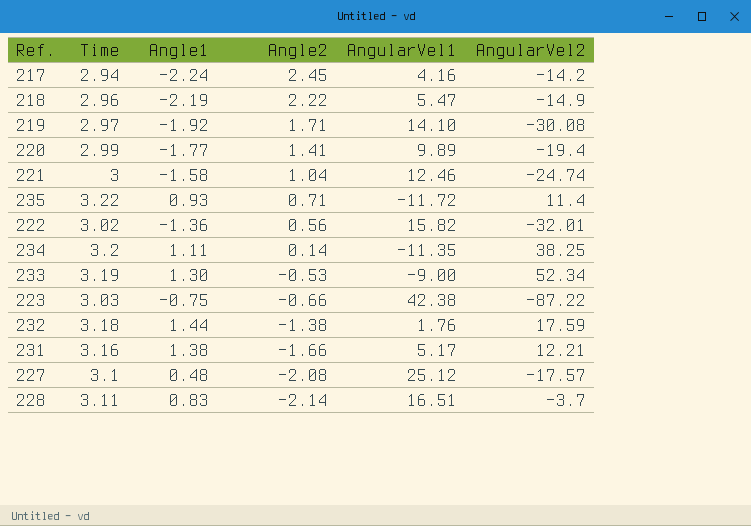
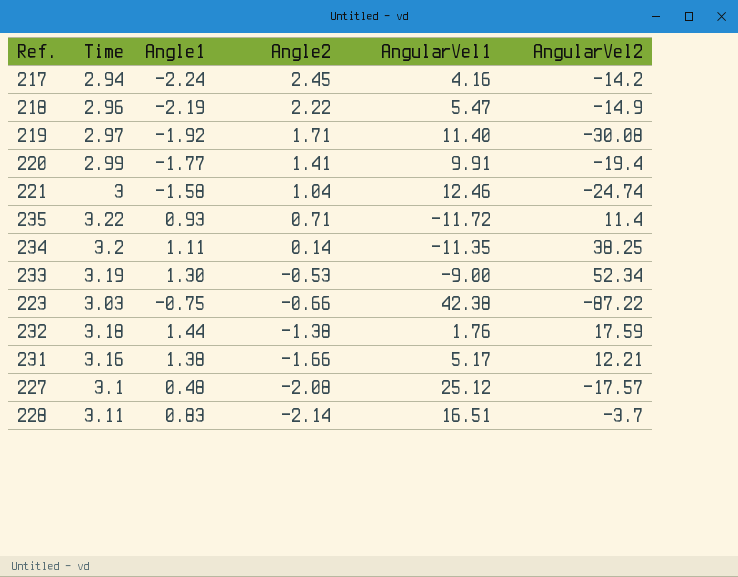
row 222: 3.02 | -1.36 | 0.56 | 15.82 | -32.01 -> none
219 | AngularVel1: 14.10 -> 11.40
220 | AngularVel1: 9.89 -> 9.91

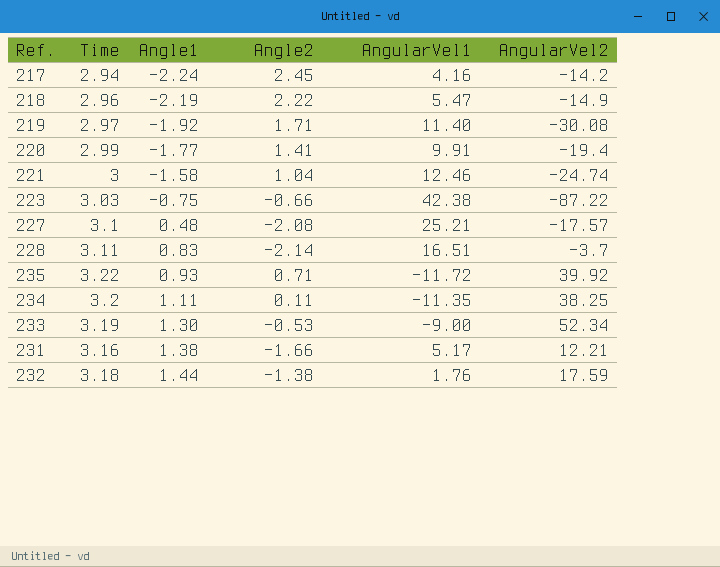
row order: Angle2 descending -> Angle1 ascending
227 | AngularVel1: 25.12 -> 25.21
235 | AngularVel2: 11.4 -> 39.92
234 | Angle2: 0.14 -> 0.11

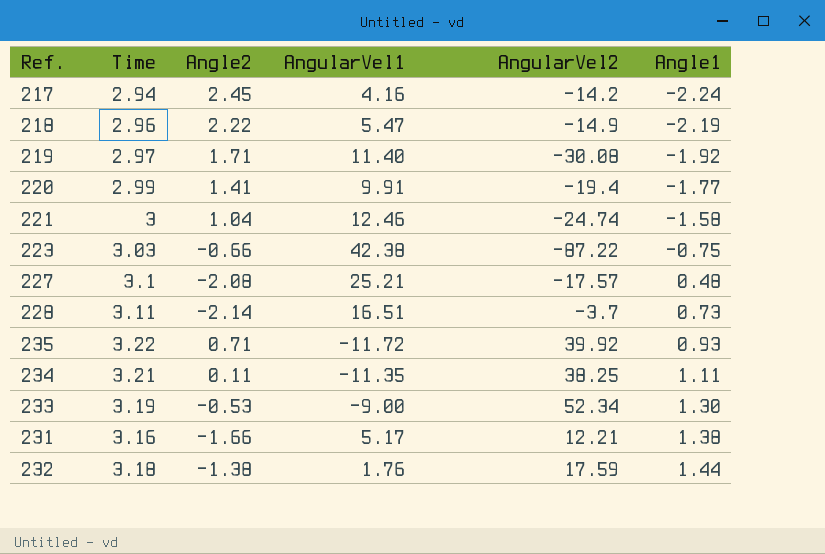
column Angle1 | position: 3 -> 6
228 | Angle1: 0.83 -> 0.73
234 | Time: 3.2 -> 3.21

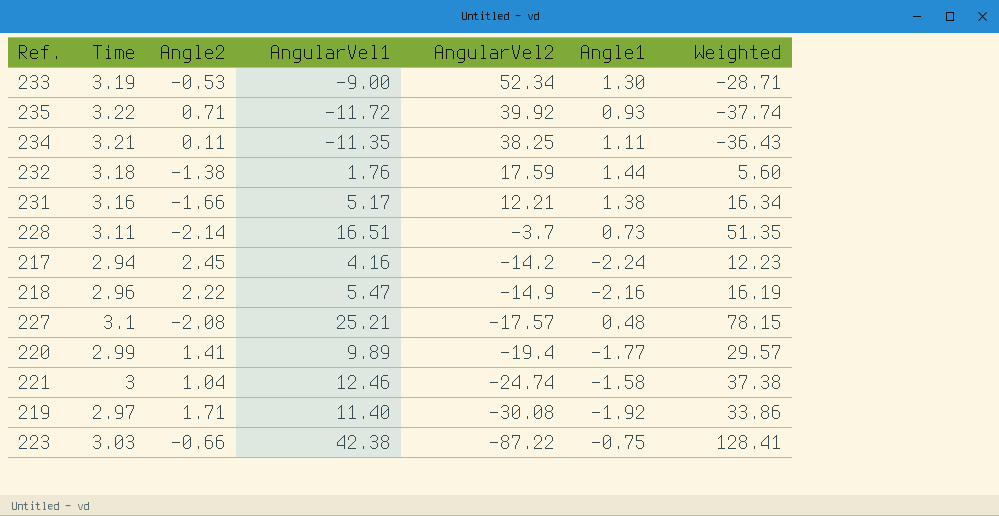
row order: Angle1 ascending -> AngularVel2 descending
column Weighted | formula: none -> [Time] * [AngularVel1]
218 | Angle1: -2.19 -> -2.16
220 | AngularVel1: 9.91 -> 9.89

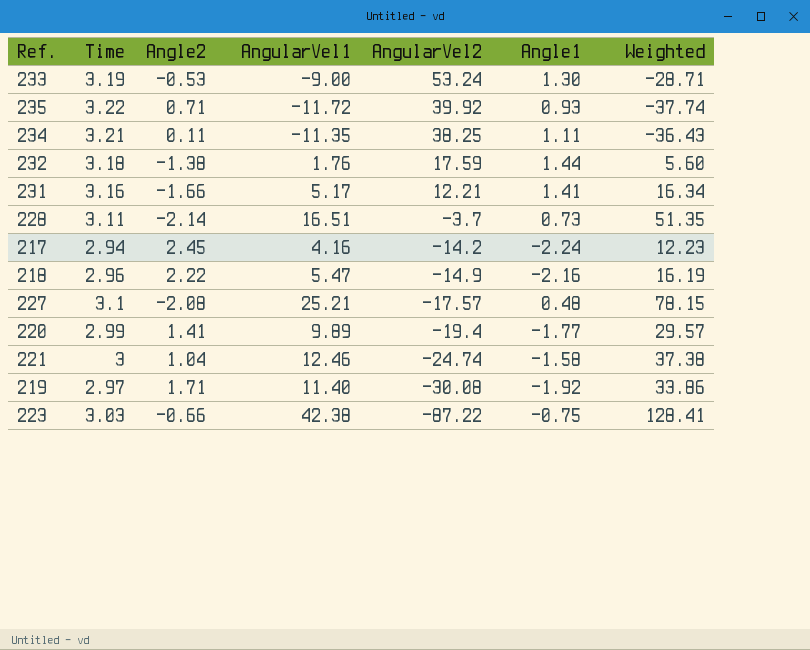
233 | AngularVel2: 52.34 -> 53.24
231 | Angle1: 1.38 -> 1.41

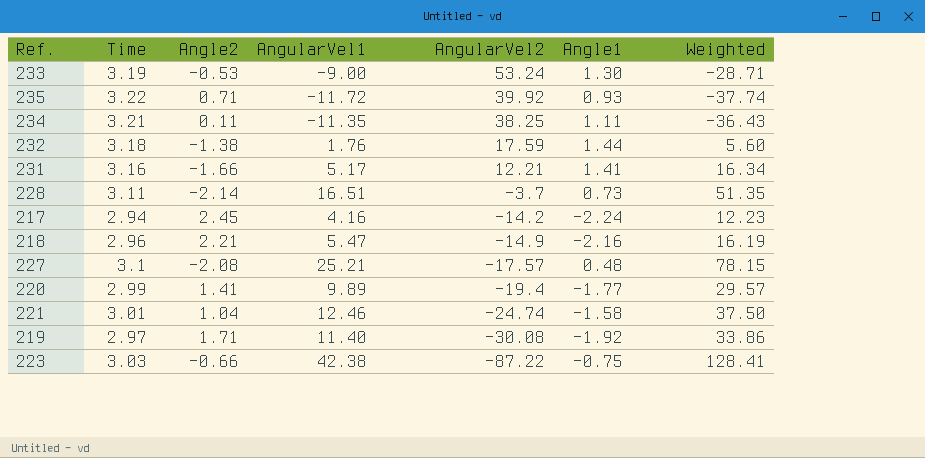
218 | Angle2: 2.22 -> 2.21
221 | Time: 3 -> 3.01
221 | Weighted: 37.38 -> 37.50

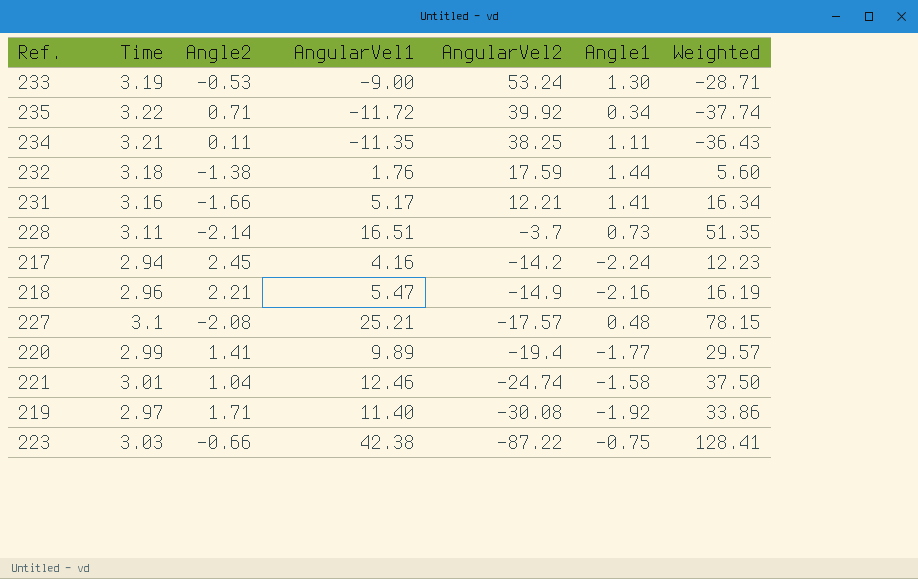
235 | Angle1: 0.93 -> 0.34

